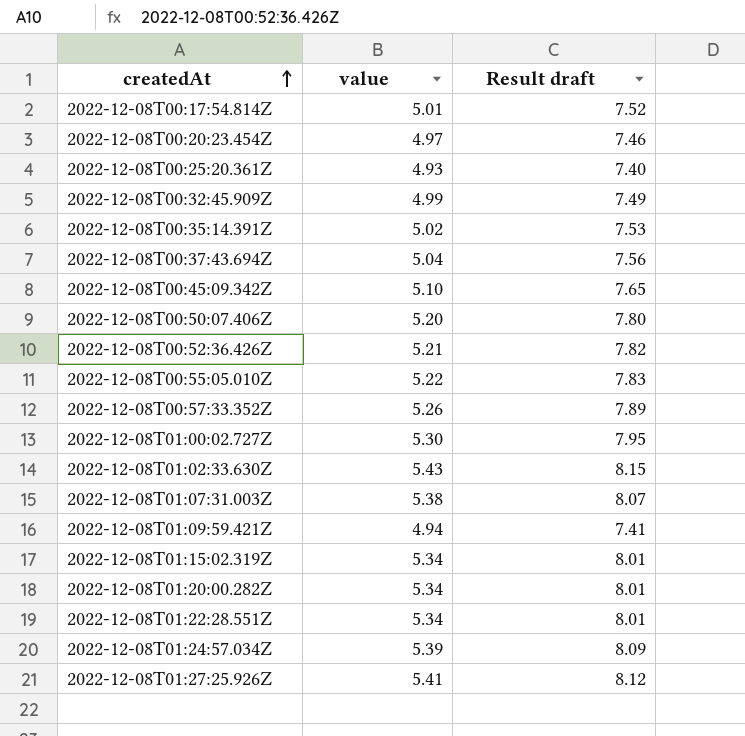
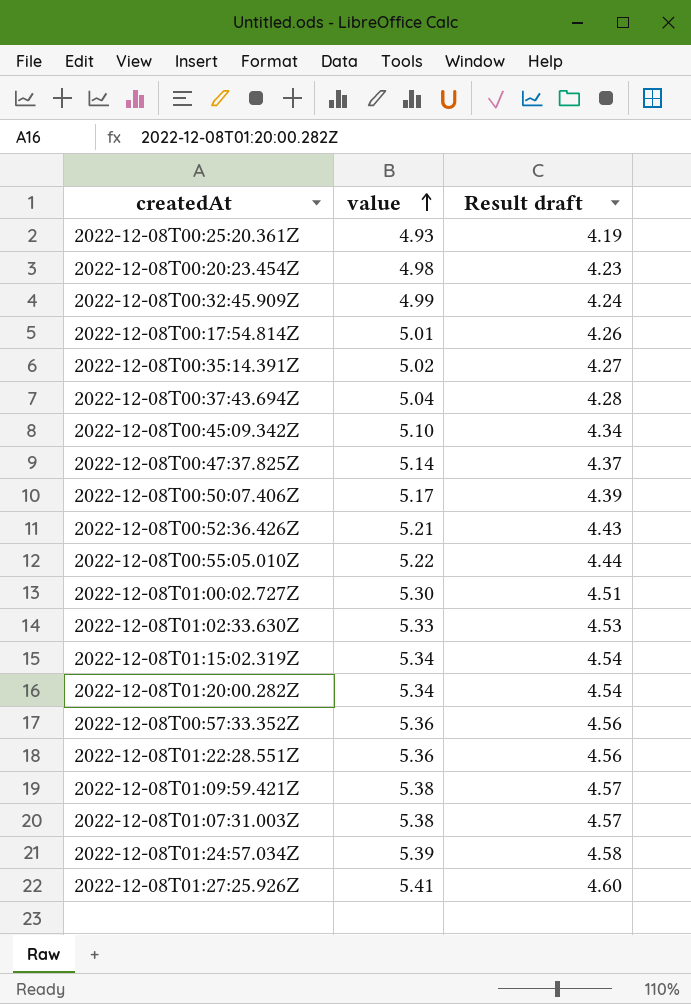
row order: createdAt ascending -> value ascending
column Result draft | formula: [value] * 1.5 -> [value] * 0.85
2022-12-08T00:20:23.454Z | value: 4.97 -> 4.98
row 2022-12-08T00:47:37.825Z: none -> 5.14 | 4.37
2022-12-08T00:50:07.406Z | value: 5.20 -> 5.17
2022-12-08T01:02:33.630Z | value: 5.43 -> 5.33
2022-12-08T00:57:33.352Z | value: 5.26 -> 5.36
2022-12-08T01:22:28.551Z | value: 5.34 -> 5.36
2022-12-08T01:09:59.421Z | value: 4.94 -> 5.38

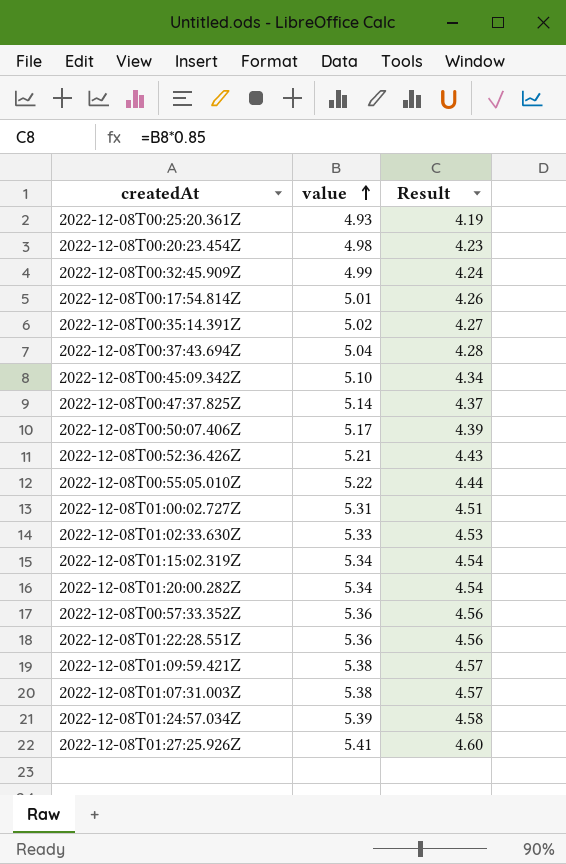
column name: Result draft -> Result
2022-12-08T01:00:02.727Z | value: 5.30 -> 5.31

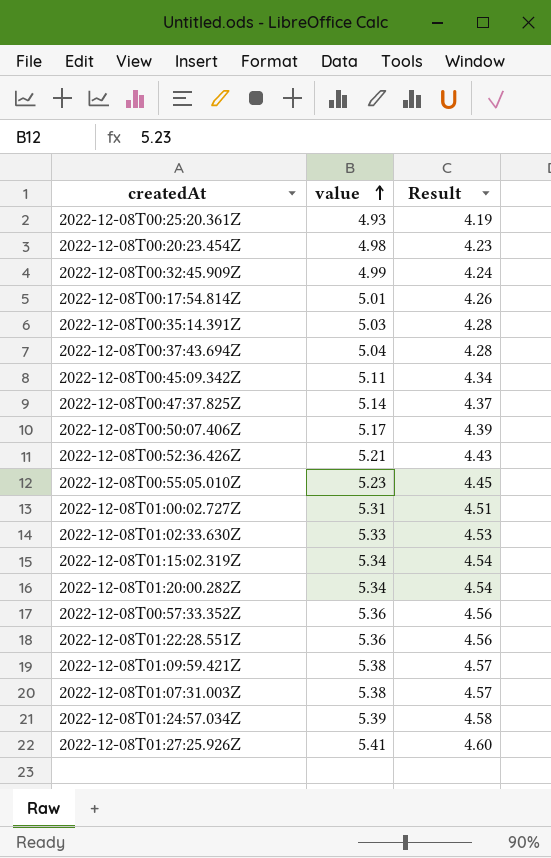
2022-12-08T00:35:14.391Z | value: 5.02 -> 5.03
2022-12-08T00:35:14.391Z | Result: 4.27 -> 4.28
2022-12-08T00:45:09.342Z | value: 5.10 -> 5.11
2022-12-08T00:55:05.010Z | value: 5.22 -> 5.23
2022-12-08T00:55:05.010Z | Result: 4.44 -> 4.45

